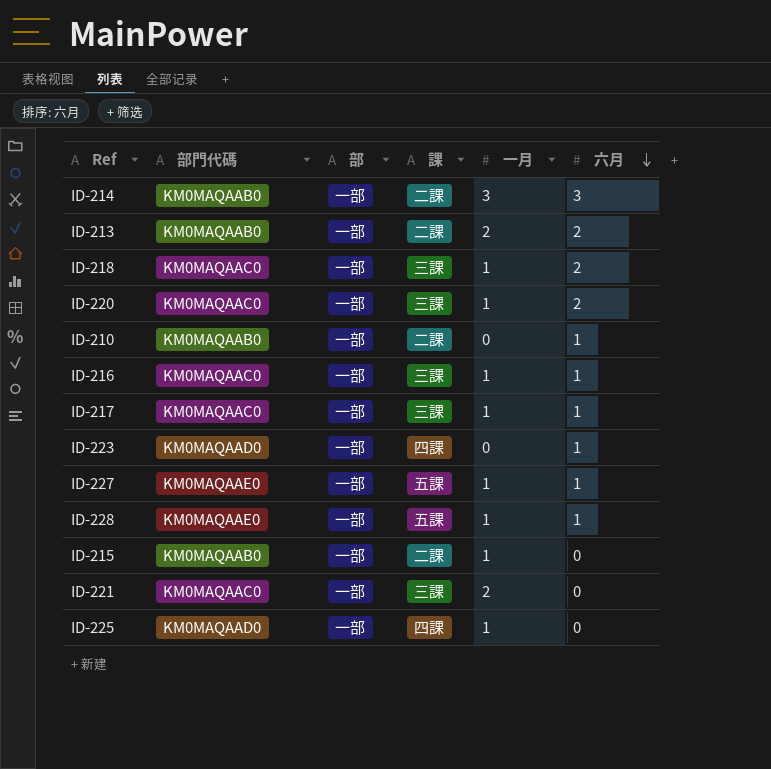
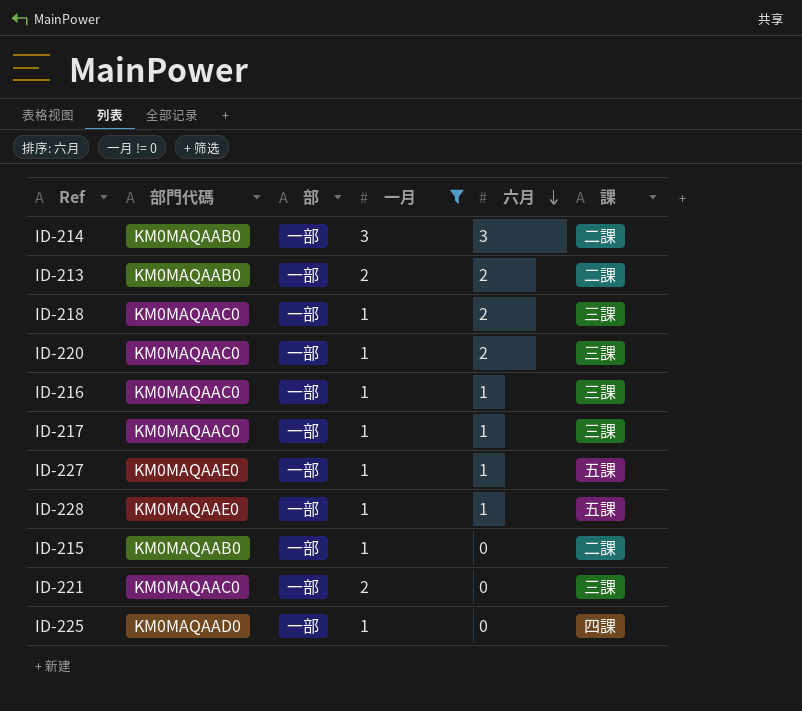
filter: none -> 一月 != 0
column 課 | position: 4 -> 6

